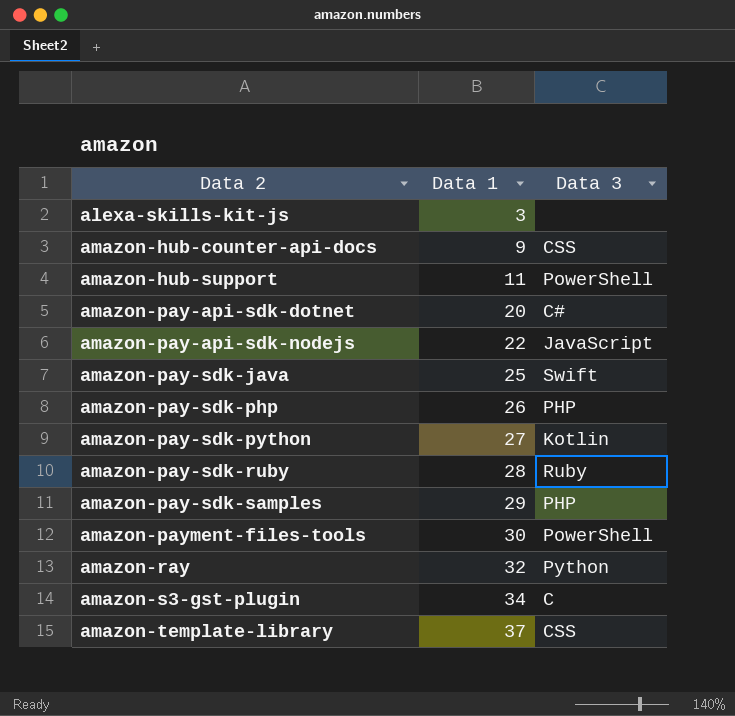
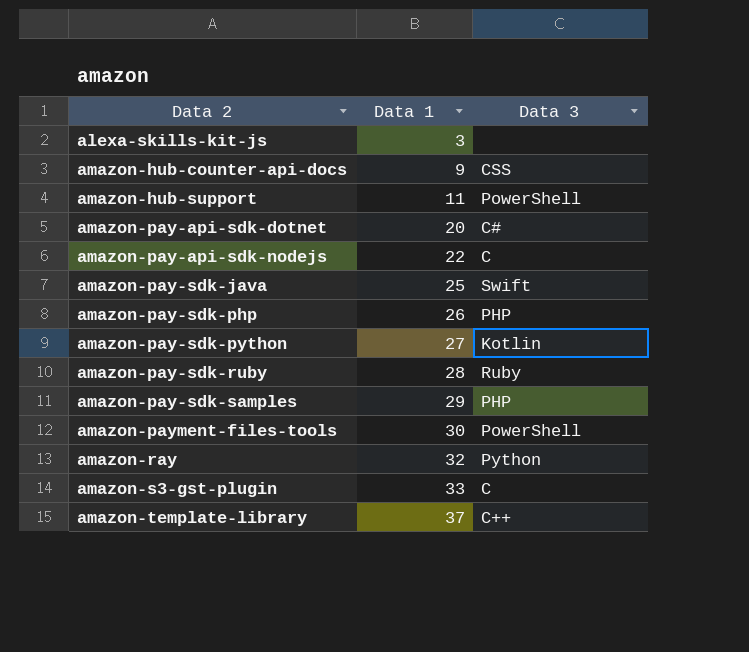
amazon-pay-api-sdk-nodejs | Data 3: JavaScript -> C
amazon-s3-gst-plugin | Data 1: 34 -> 33
amazon-template-library | Data 3: CSS -> C++

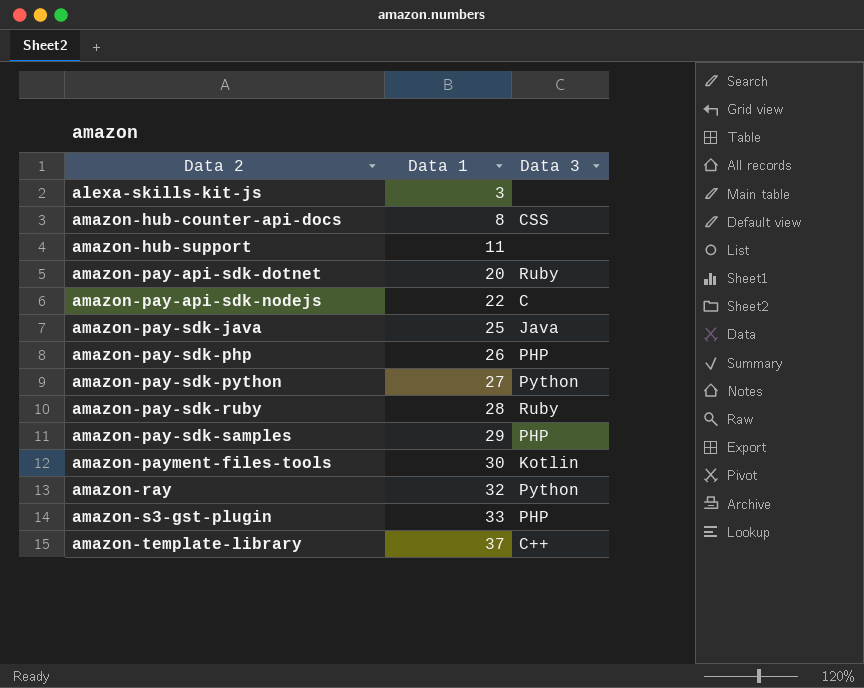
amazon-hub-counter-api-docs | Data 1: 9 -> 8
amazon-hub-support | Data 3: PowerShell -> none
amazon-pay-api-sdk-dotnet | Data 3: C# -> Ruby
amazon-pay-sdk-java | Data 3: Swift -> Java
amazon-pay-sdk-python | Data 3: Kotlin -> Python
amazon-payment-files-tools | Data 3: PowerShell -> Kotlin
amazon-s3-gst-plugin | Data 3: C -> PHP

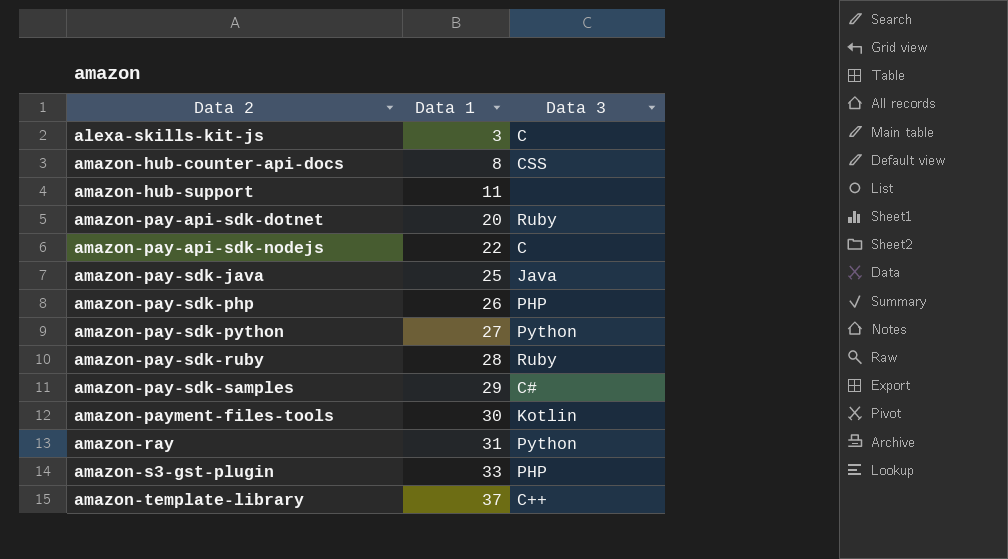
alexa-skills-kit-js | Data 3: none -> C
amazon-pay-sdk-samples | Data 3: PHP -> C#
amazon-ray | Data 1: 32 -> 31

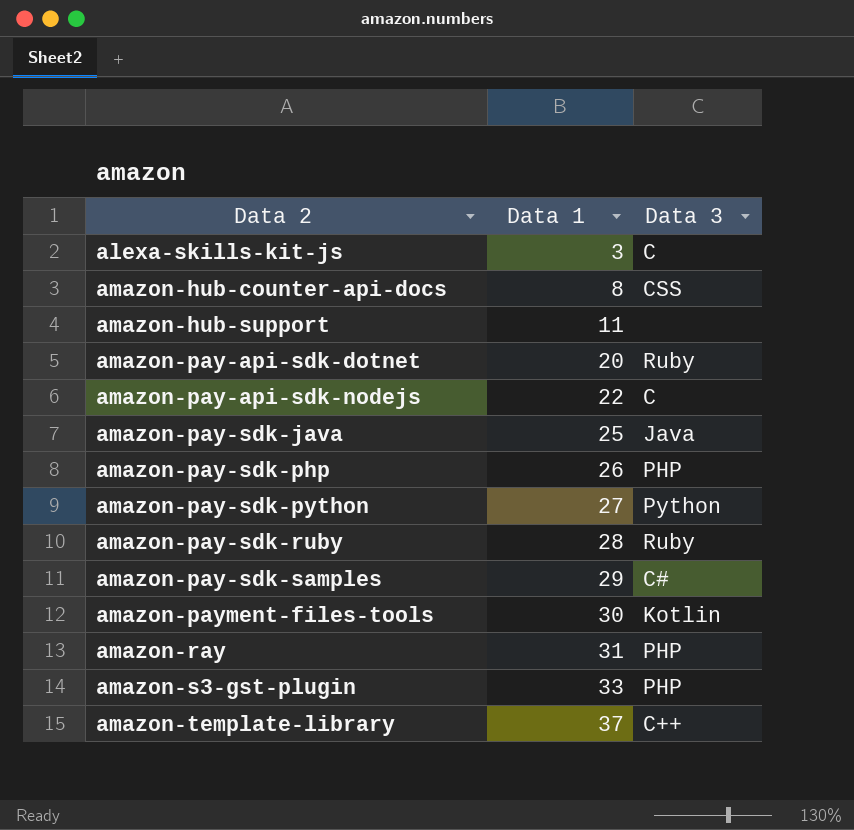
amazon-ray | Data 3: Python -> PHP

